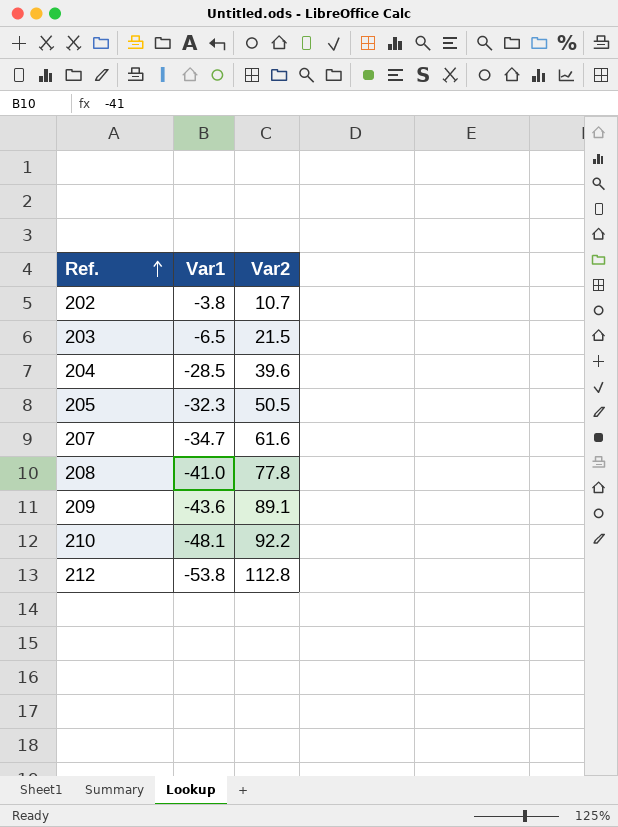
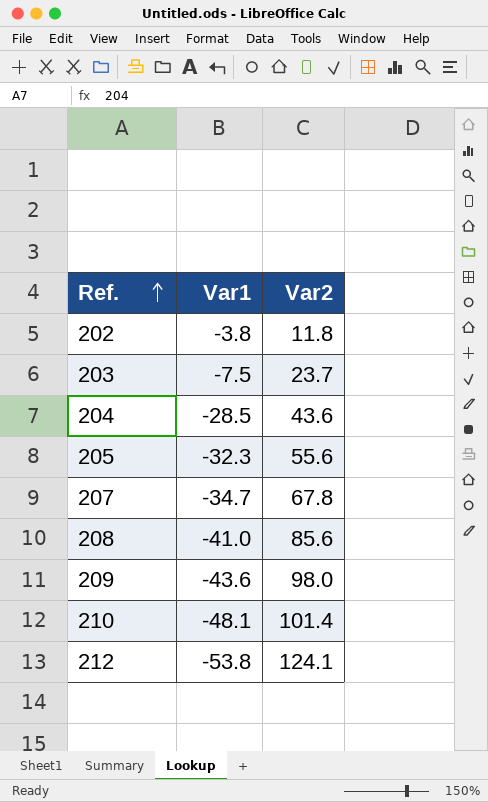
202 | Var2: 10.7 -> 11.8
203 | Var1: -6.5 -> -7.5
203 | Var2: 21.5 -> 23.7
204 | Var2: 39.6 -> 43.6
205 | Var2: 50.5 -> 55.6
207 | Var2: 61.6 -> 67.8
208 | Var2: 77.8 -> 85.6
209 | Var2: 89.1 -> 98.0
210 | Var2: 92.2 -> 101.4
212 | Var2: 112.8 -> 124.1

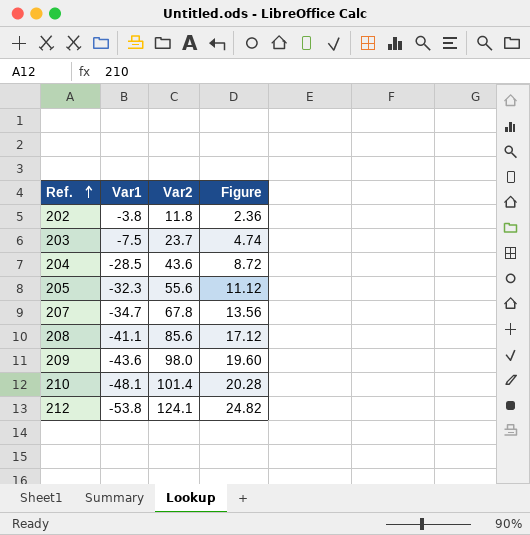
column Figure | formula: none -> [Var2] * 0.2
208 | Var1: -41.0 -> -41.1

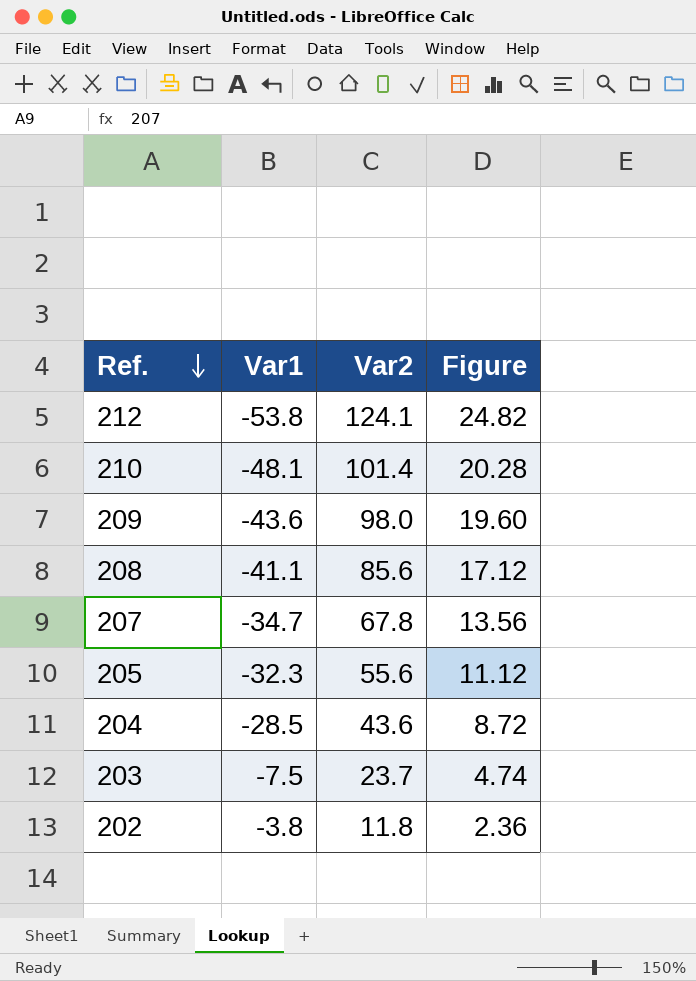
row order: Ref. ascending -> Ref. descending

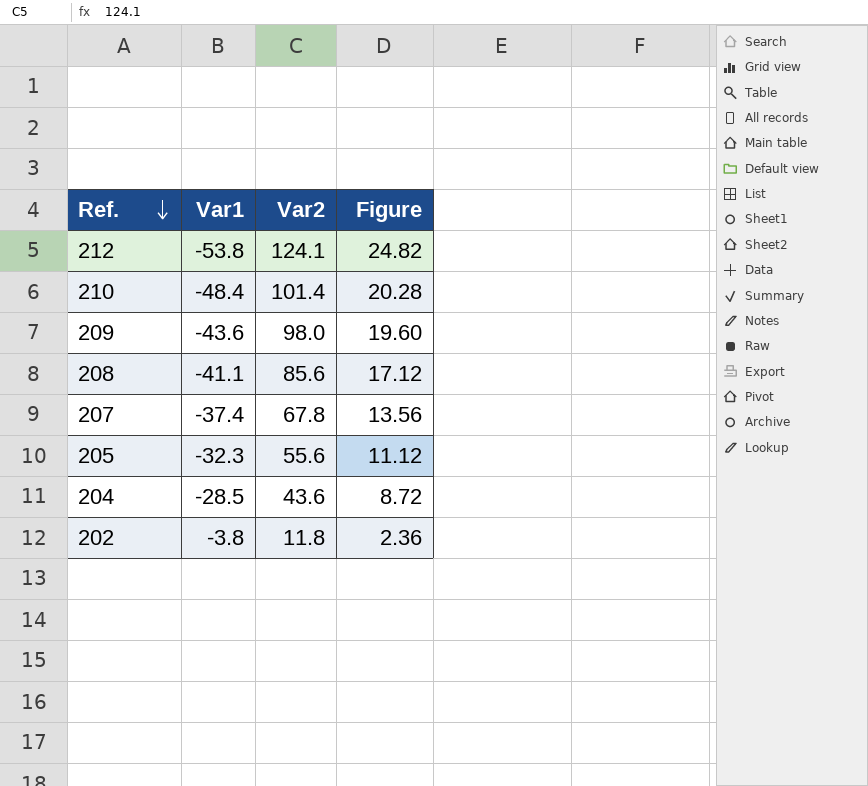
row 203: -7.5 | 23.7 | 4.74 -> none
210 | Var1: -48.1 -> -48.4
207 | Var1: -34.7 -> -37.4

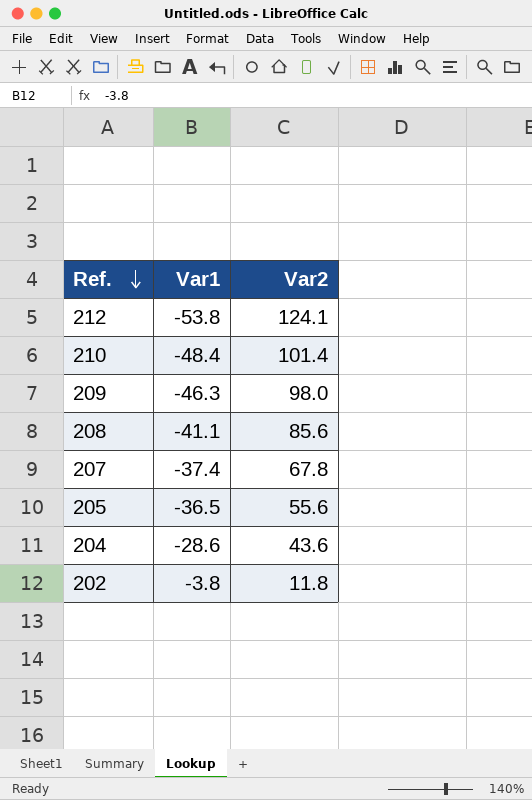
column Figure | formula: [Var2] * 0.2 -> none
209 | Var1: -43.6 -> -46.3
205 | Var1: -32.3 -> -36.5
204 | Var1: -28.5 -> -28.6

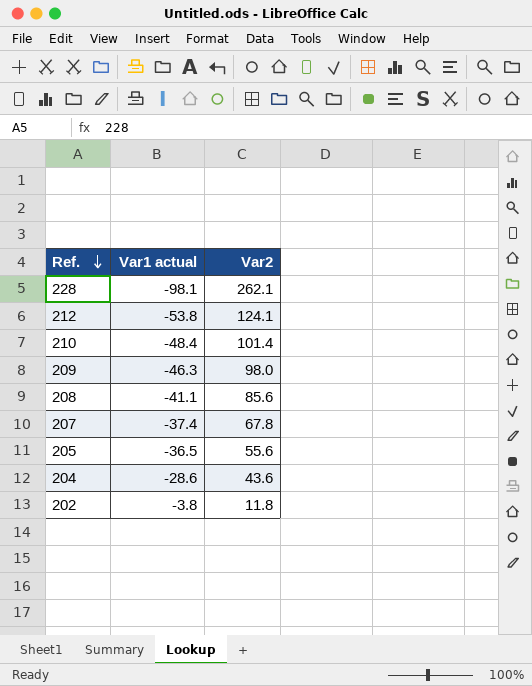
column name: Var1 -> Var1 actual
row 228: none -> -98.1 | 262.1

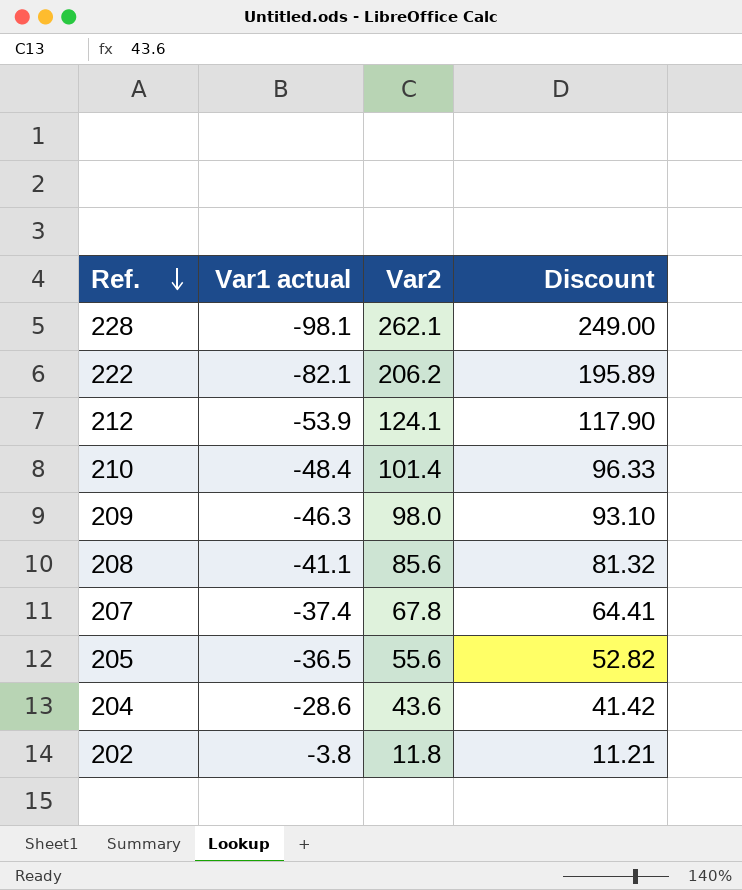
column Discount | formula: none -> [Var2] * 0.95
row 222: none -> -82.1 | 206.2 | 195.89
212 | Var1 actual: -53.8 -> -53.9

